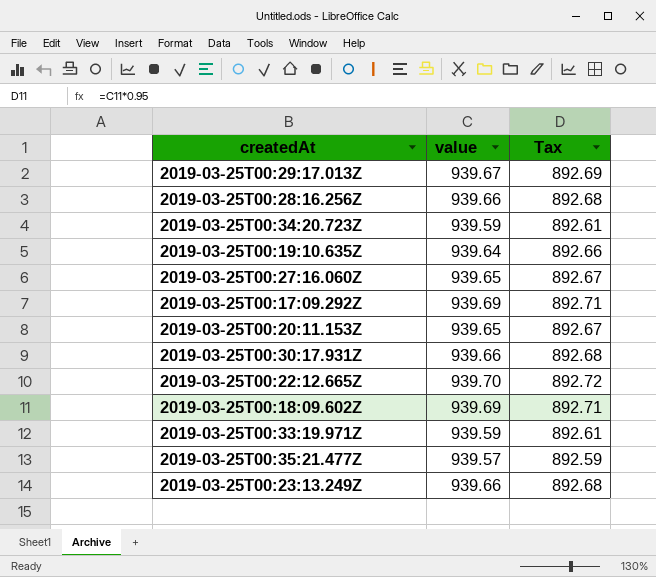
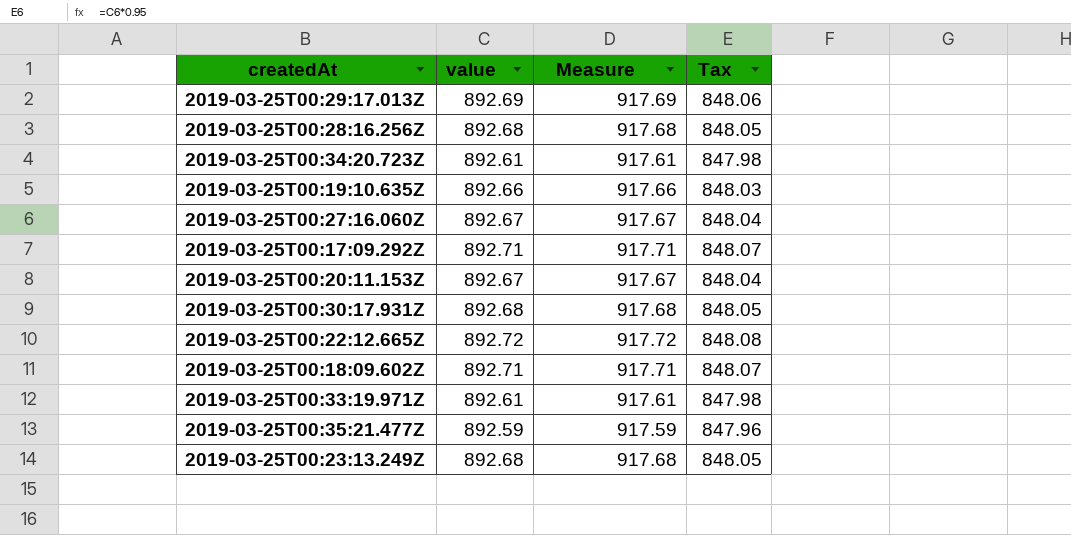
column Measure | formula: none -> [value] + 25
2019-03-25T00:29:17.013Z | value: 939.67 -> 892.69
2019-03-25T00:29:17.013Z | Tax: 892.69 -> 848.06
2019-03-25T00:28:16.256Z | value: 939.66 -> 892.68
2019-03-25T00:28:16.256Z | Tax: 892.68 -> 848.05
2019-03-25T00:34:20.723Z | value: 939.59 -> 892.61
2019-03-25T00:34:20.723Z | Tax: 892.61 -> 847.98
2019-03-25T00:19:10.635Z | value: 939.64 -> 892.66
2019-03-25T00:19:10.635Z | Tax: 892.66 -> 848.03
2019-03-25T00:27:16.060Z | value: 939.65 -> 892.67
2019-03-25T00:27:16.060Z | Tax: 892.67 -> 848.04
2019-03-25T00:17:09.292Z | value: 939.69 -> 892.71
2019-03-25T00:17:09.292Z | Tax: 892.71 -> 848.07
2019-03-25T00:20:11.153Z | value: 939.65 -> 892.67
2019-03-25T00:20:11.153Z | Tax: 892.67 -> 848.04
2019-03-25T00:30:17.931Z | value: 939.66 -> 892.68
2019-03-25T00:30:17.931Z | Tax: 892.68 -> 848.05
2019-03-25T00:22:12.665Z | value: 939.70 -> 892.72
2019-03-25T00:22:12.665Z | Tax: 892.72 -> 848.08
2019-03-25T00:18:09.602Z | value: 939.69 -> 892.71
2019-03-25T00:18:09.602Z | Tax: 892.71 -> 848.07
2019-03-25T00:33:19.971Z | value: 939.59 -> 892.61
2019-03-25T00:33:19.971Z | Tax: 892.61 -> 847.98
2019-03-25T00:35:21.477Z | value: 939.57 -> 892.59
2019-03-25T00:35:21.477Z | Tax: 892.59 -> 847.96
2019-03-25T00:23:13.249Z | value: 939.66 -> 892.68
2019-03-25T00:23:13.249Z | Tax: 892.68 -> 848.05

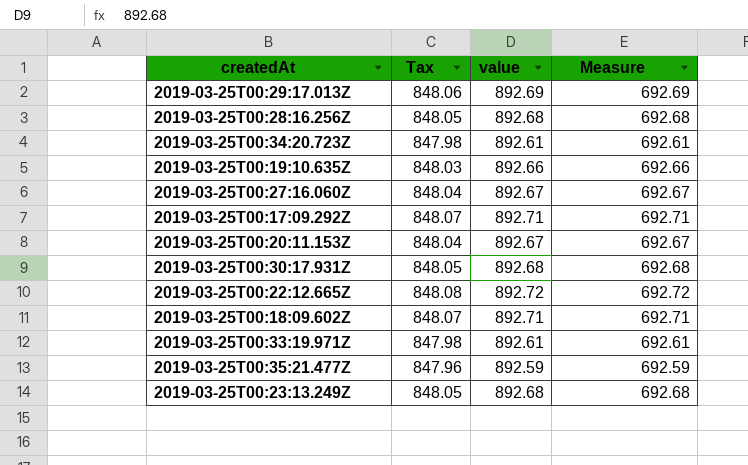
column Tax | position: 4 -> 2
column Measure | formula: [value] + 25 -> [value] - 200

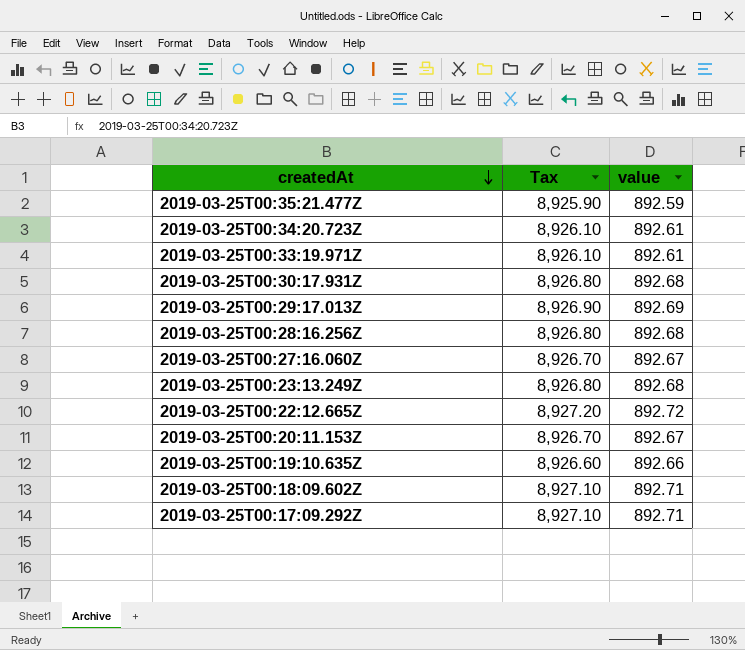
row order: none -> createdAt descending
column Measure | formula: [value] - 200 -> none
column Tax | formula: [value] * 0.95 -> [value] * 10

